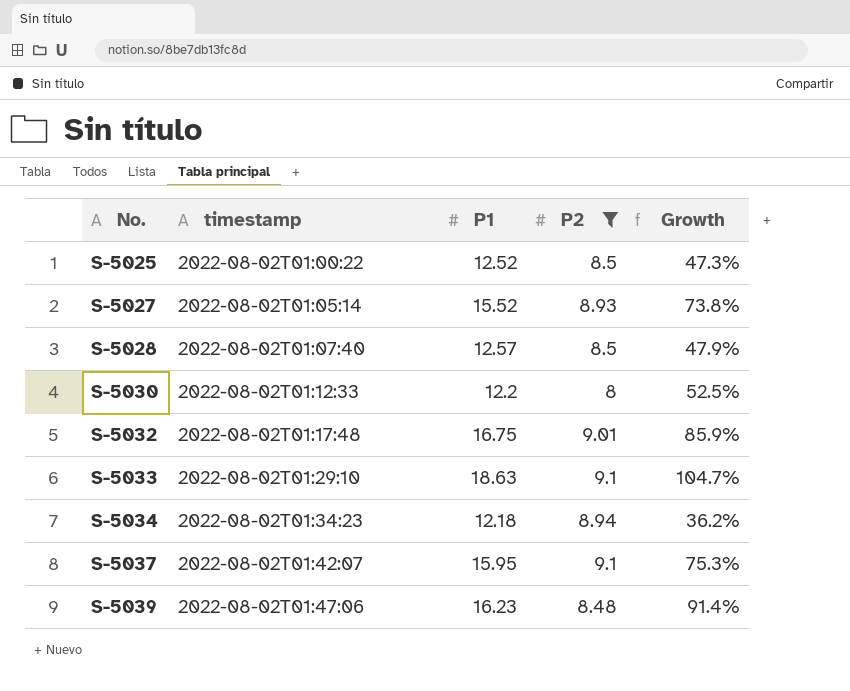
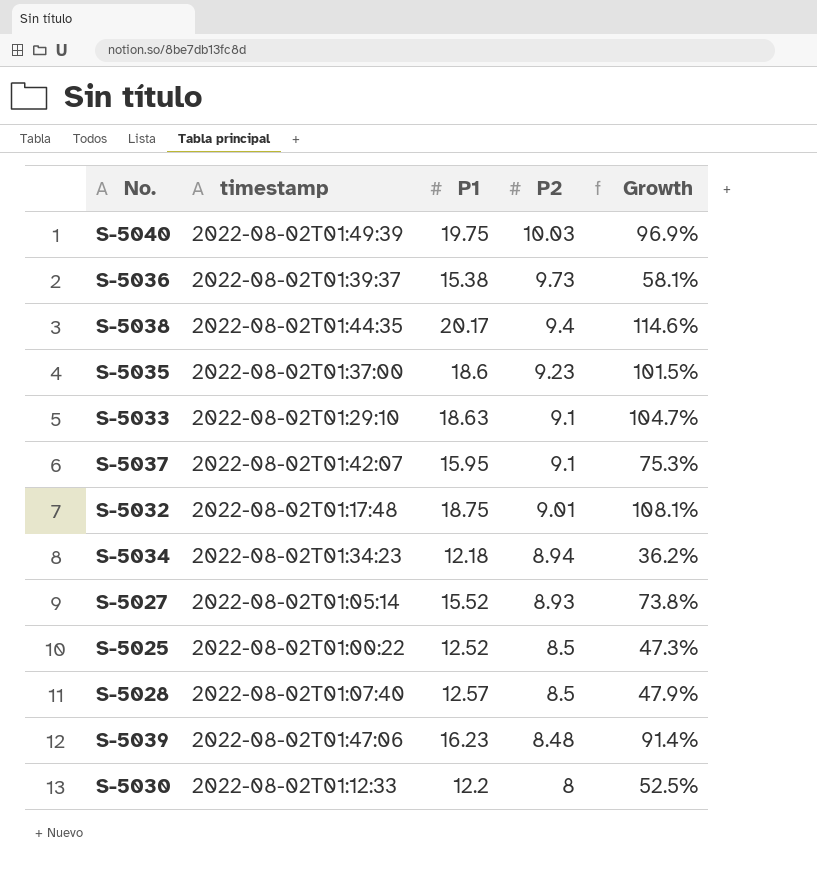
filter: P2 <= 9.1 -> none
row order: No. ascending -> P2 descending
S-5032 | P1: 16.75 -> 18.75
S-5032 | Growth: 85.9% -> 108.1%

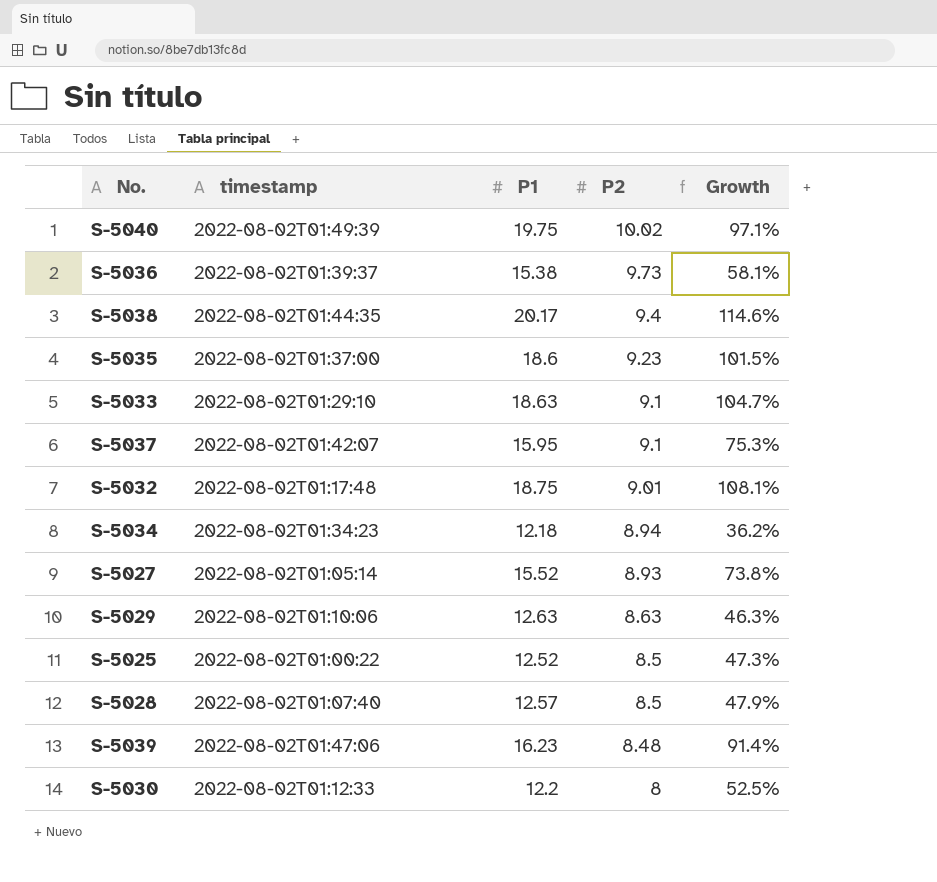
S-5040 | P2: 10.03 -> 10.02
S-5040 | Growth: 96.9% -> 97.1%
row S-5029: none -> 2022-08-02T01:10:06 | 12.63 | 8.63 | 46.3%

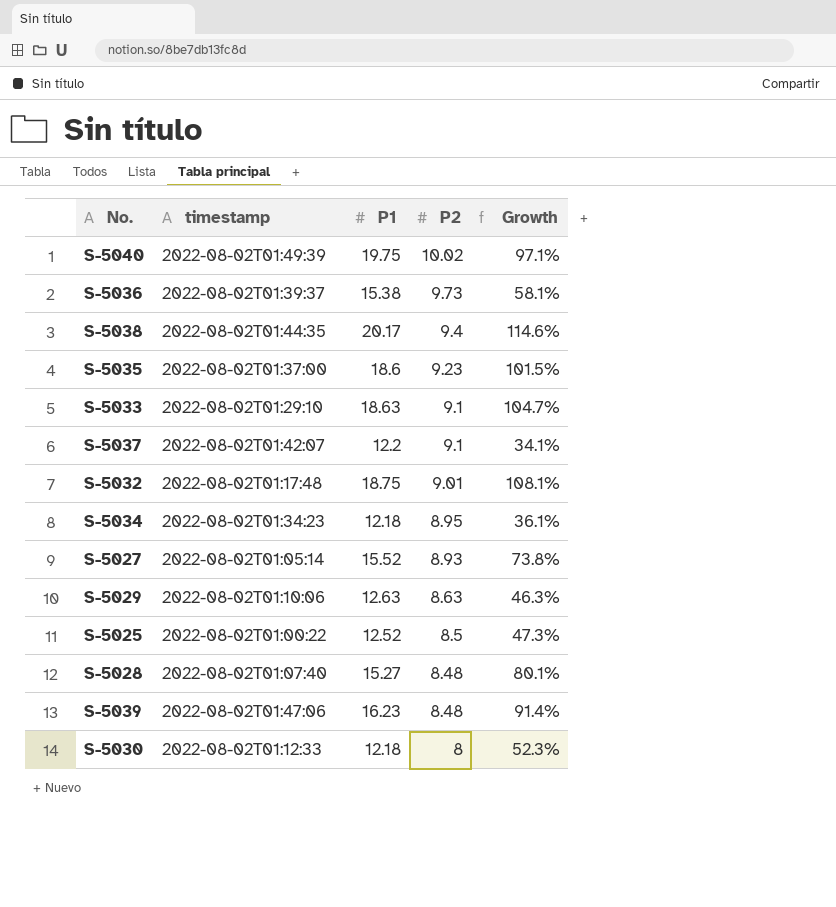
S-5037 | P1: 15.95 -> 12.2
S-5037 | Growth: 75.3% -> 34.1%
S-5034 | P2: 8.94 -> 8.95
S-5034 | Growth: 36.2% -> 36.1%
S-5028 | P1: 12.57 -> 15.27
S-5028 | P2: 8.5 -> 8.48
S-5028 | Growth: 47.9% -> 80.1%
S-5030 | P1: 12.2 -> 12.18
S-5030 | Growth: 52.5% -> 52.3%

